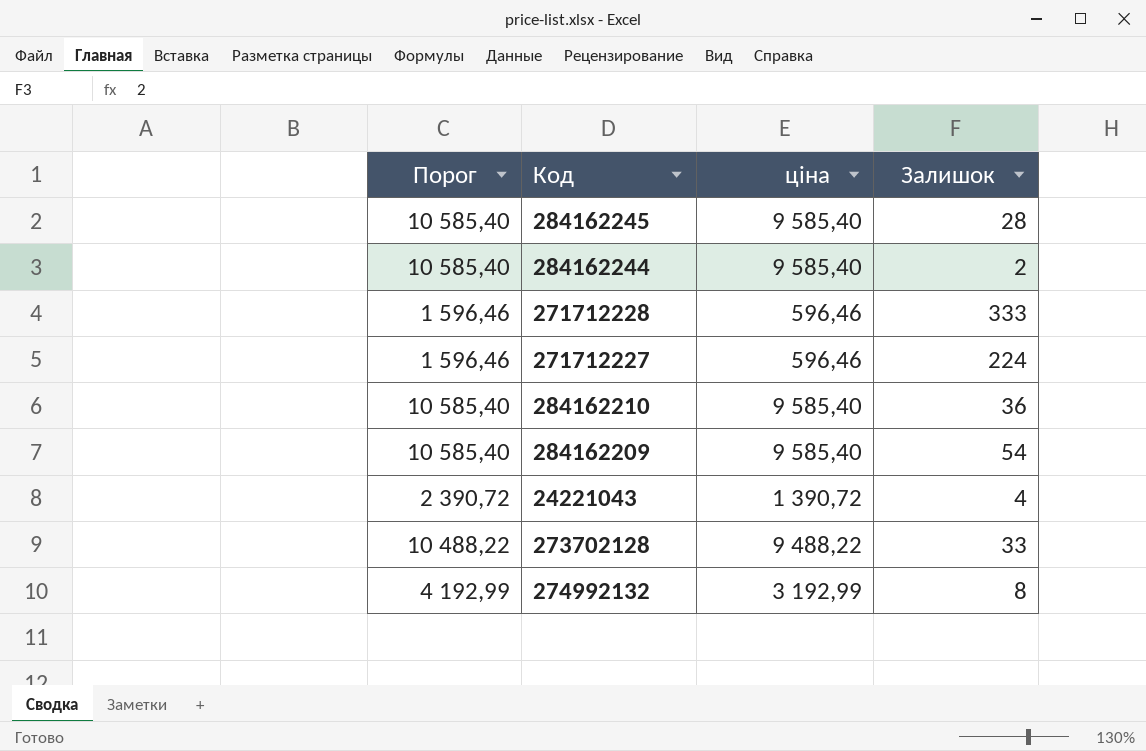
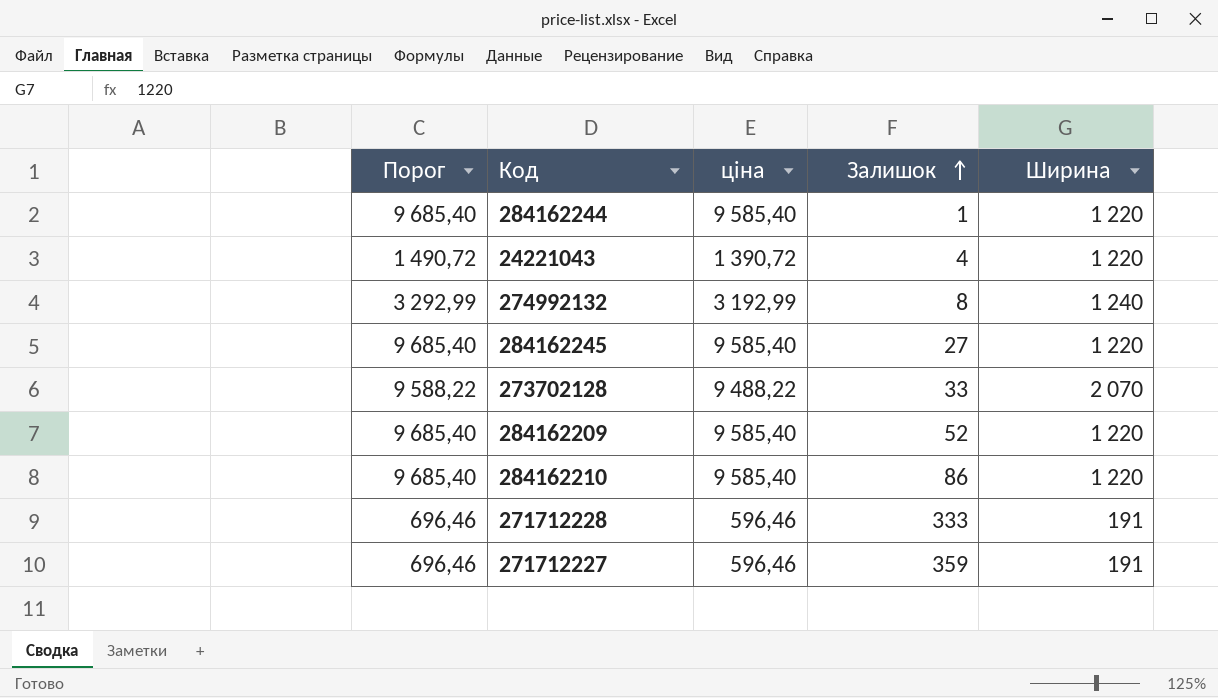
row order: none -> Залишок ascending
column Порог | formula: [ціна] + 1000 -> [ціна] + 100
column Ширина | position: none -> 5
284162244 | Залишок: 2 -> 1
284162245 | Залишок: 28 -> 27
284162209 | Залишок: 54 -> 52
284162210 | Залишок: 36 -> 86
271712227 | Залишок: 224 -> 359

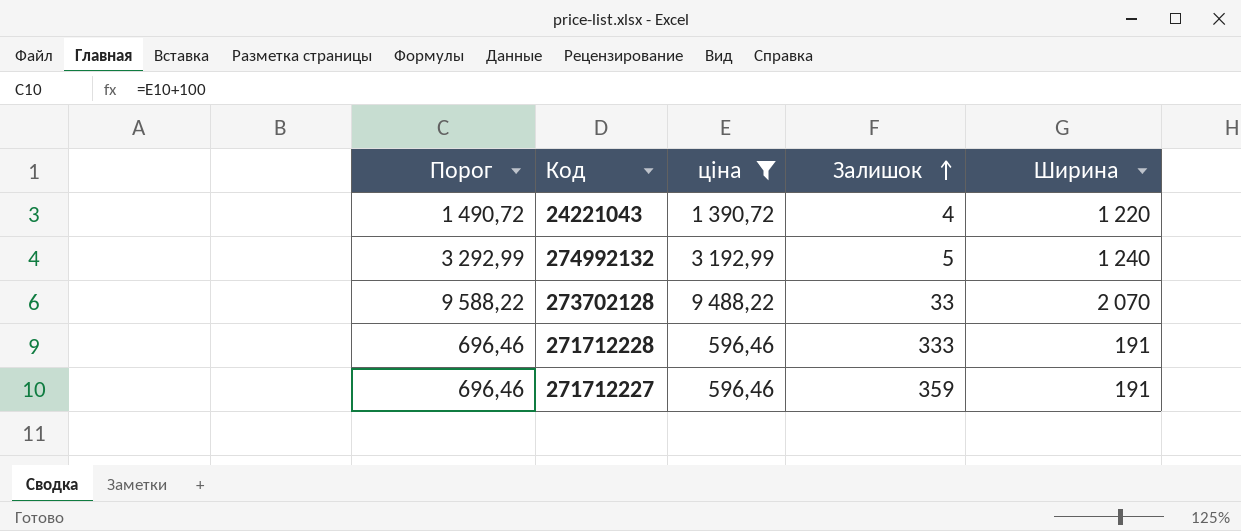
filter: none -> ціна != 9 585,40
274992132 | Залишок: 8 -> 5

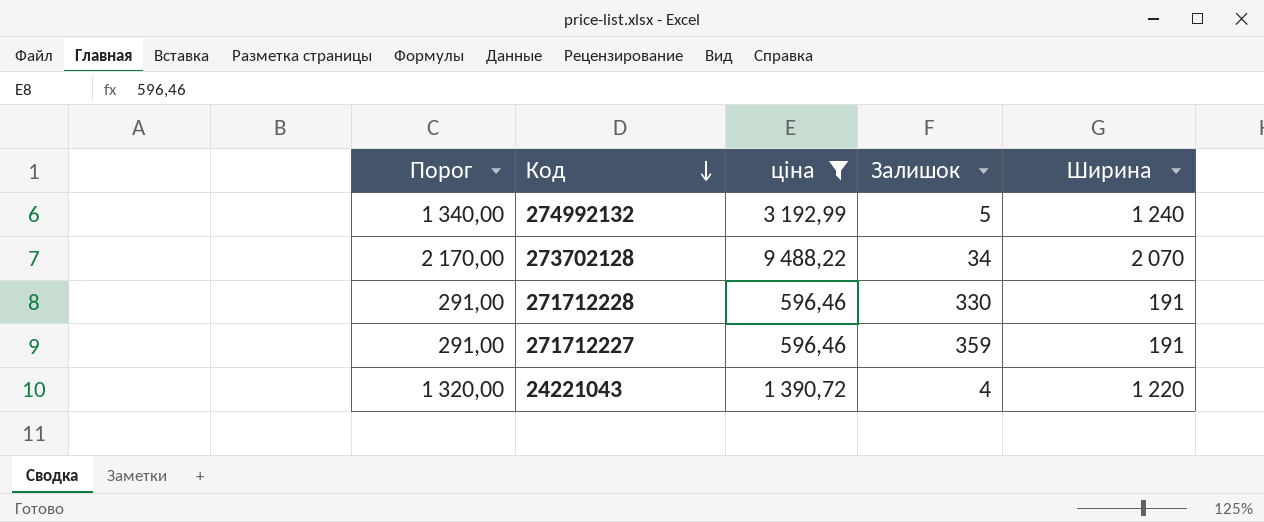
row order: Залишок ascending -> Код descending
column Порог | formula: [ціна] + 100 -> [Ширина] + 100
273702128 | Залишок: 33 -> 34
271712228 | Залишок: 333 -> 330

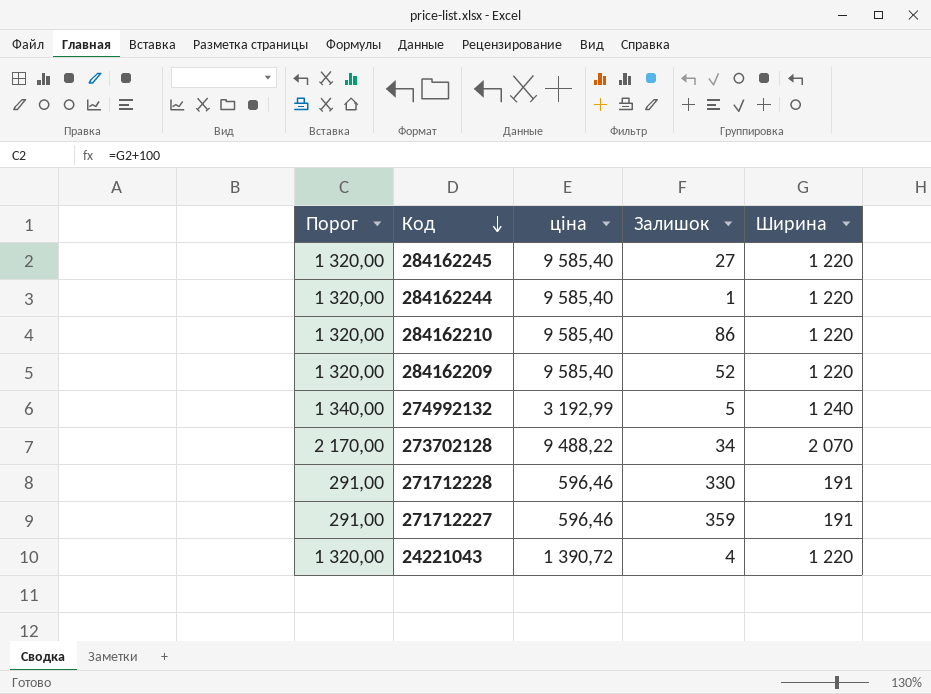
filter: ціна != 9 585,40 -> none

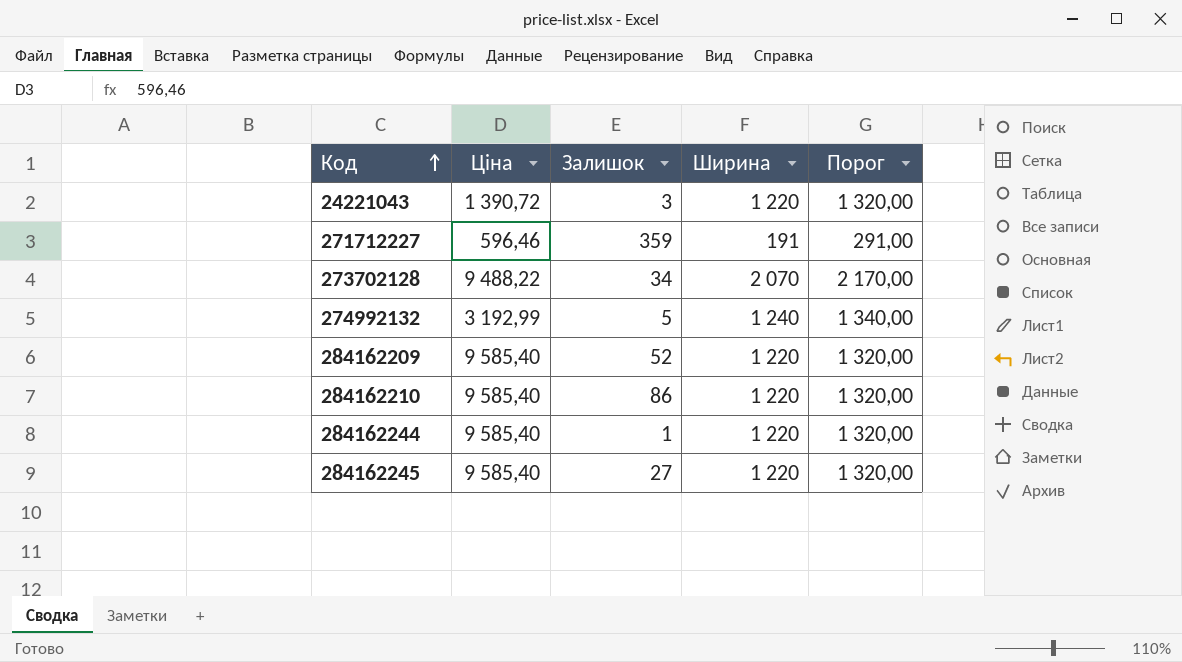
row order: Код descending -> Код ascending
column name: ціна -> Ціна
column Порог | position: 1 -> 5
row 271712228: 291,00 | 596,46 | 330 | 191 -> none
24221043 | Залишок: 4 -> 3

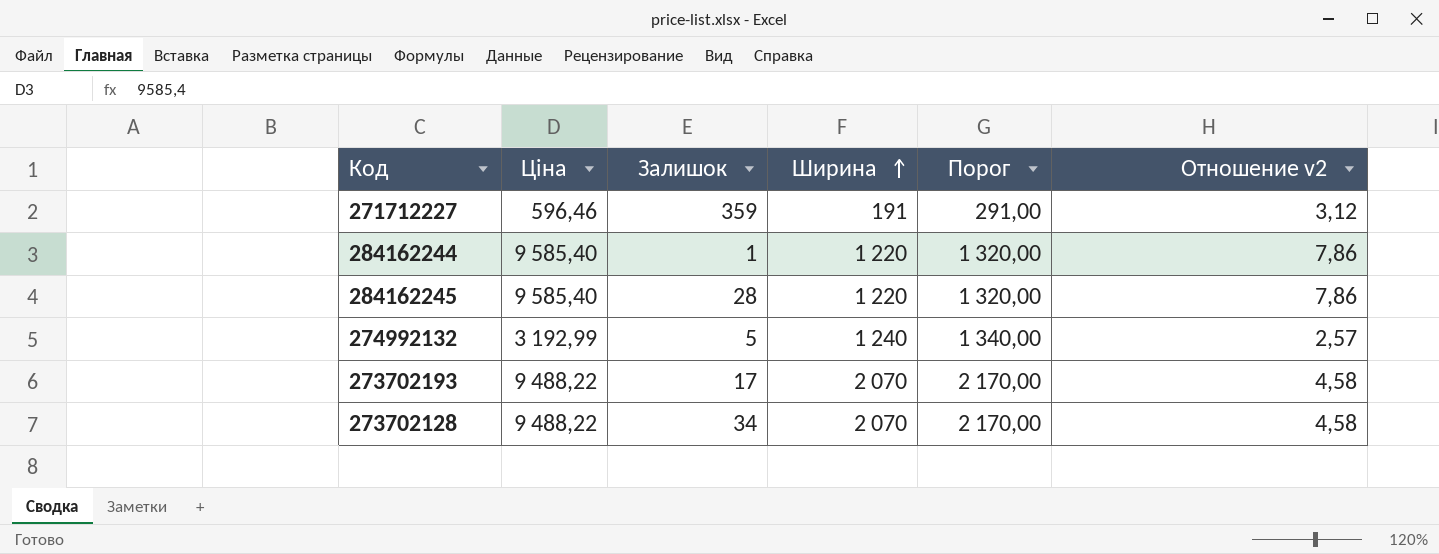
row order: Код ascending -> Ширина ascending
column Отношение v2 | formula: none -> [Ціна] / [Ширина]
row 24221043: 1 390,72 | 3 | 1 220 | 1 320,00 -> none
row 284162209: 9 585,40 | 52 | 1 220 | 1 320,00 -> none
row 284162210: 9 585,40 | 86 | 1 220 | 1 320,00 -> none
284162245 | Залишок: 27 -> 28
row 273702193: none -> 9 488,22 | 17 | 2 070 | 2 170,00 | 4,58

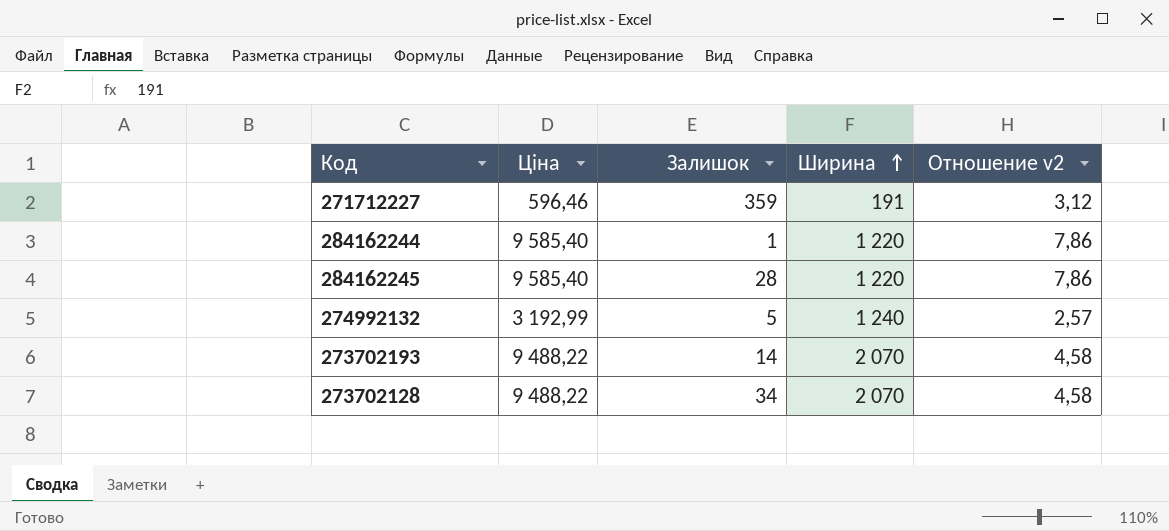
column Порог | formula: [Ширина] + 100 -> none
273702193 | Залишок: 17 -> 14

